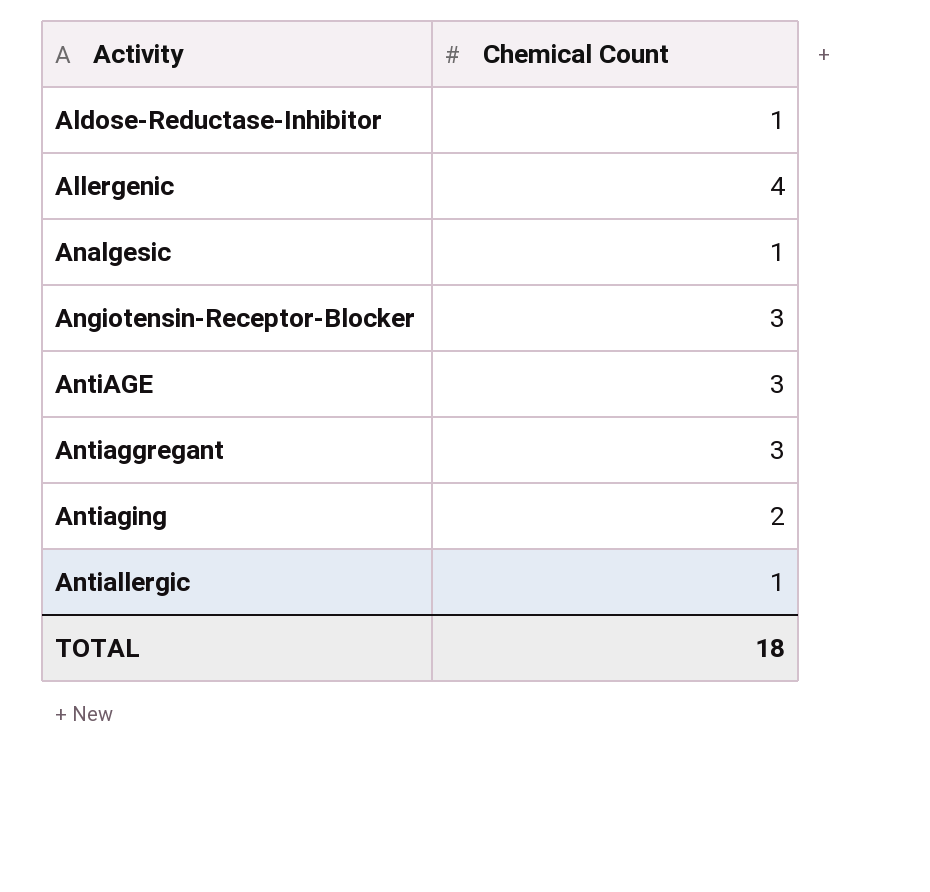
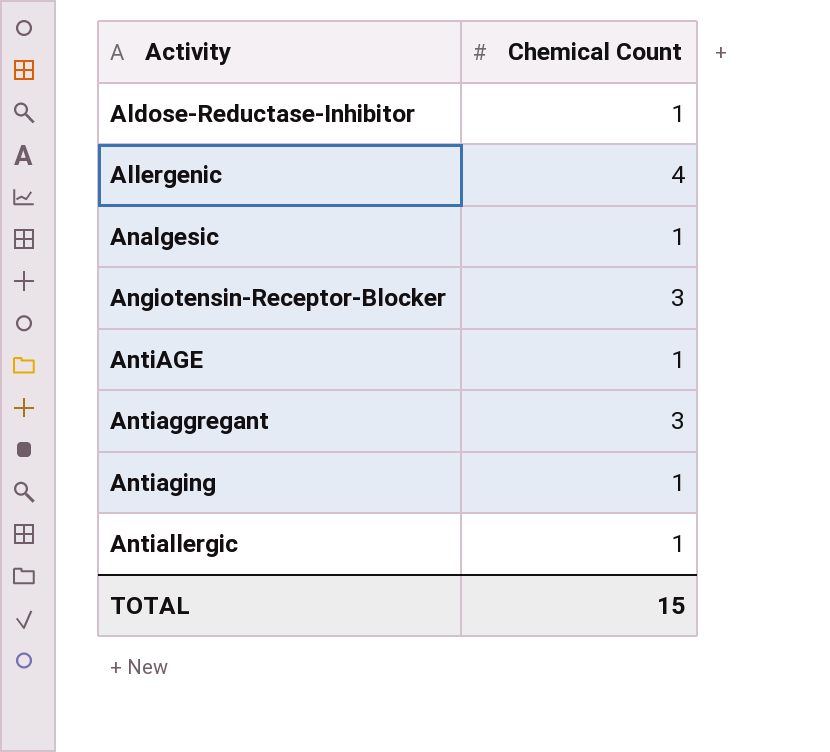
AntiAGE | Chemical Count: 3 -> 1
Antiaging | Chemical Count: 2 -> 1
TOTAL | Chemical Count: 18 -> 15

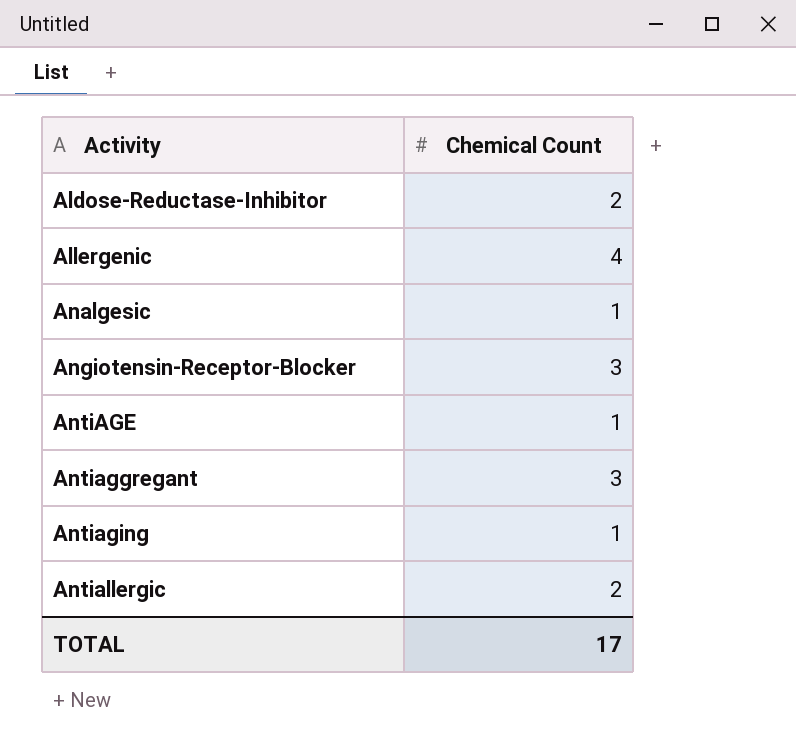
Aldose-Reductase-Inhibitor | Chemical Count: 1 -> 2
Antiallergic | Chemical Count: 1 -> 2
TOTAL | Chemical Count: 15 -> 17

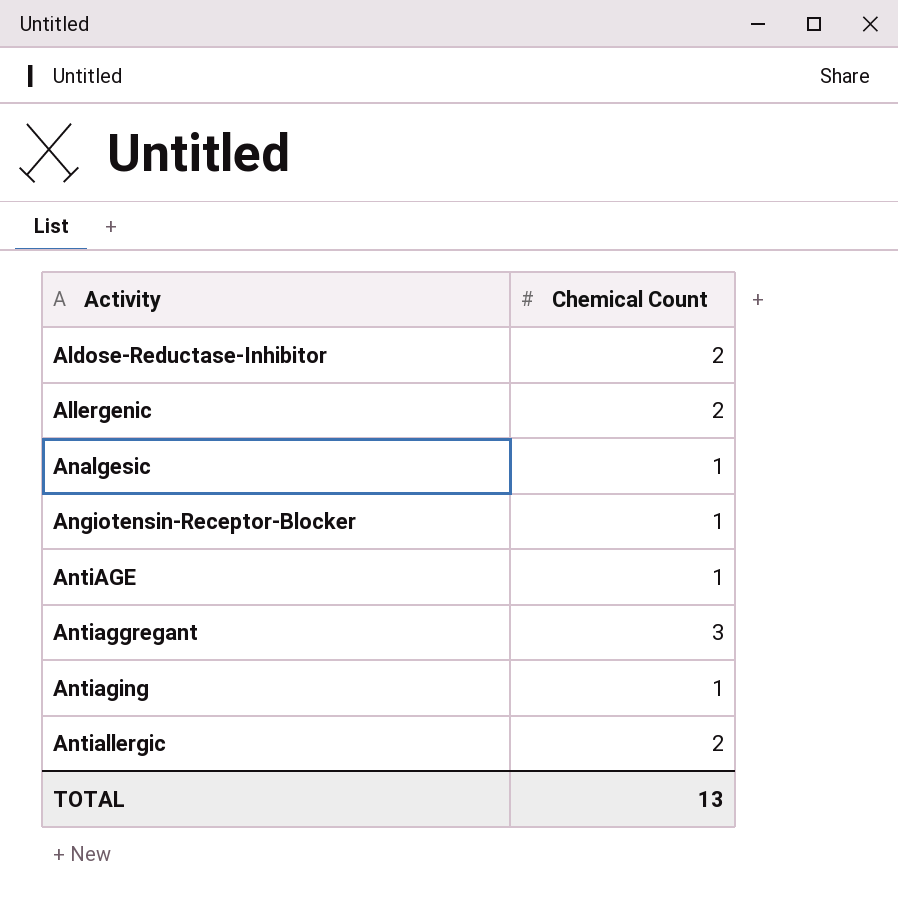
Allergenic | Chemical Count: 4 -> 2
Angiotensin-Receptor-Blocker | Chemical Count: 3 -> 1
TOTAL | Chemical Count: 17 -> 13

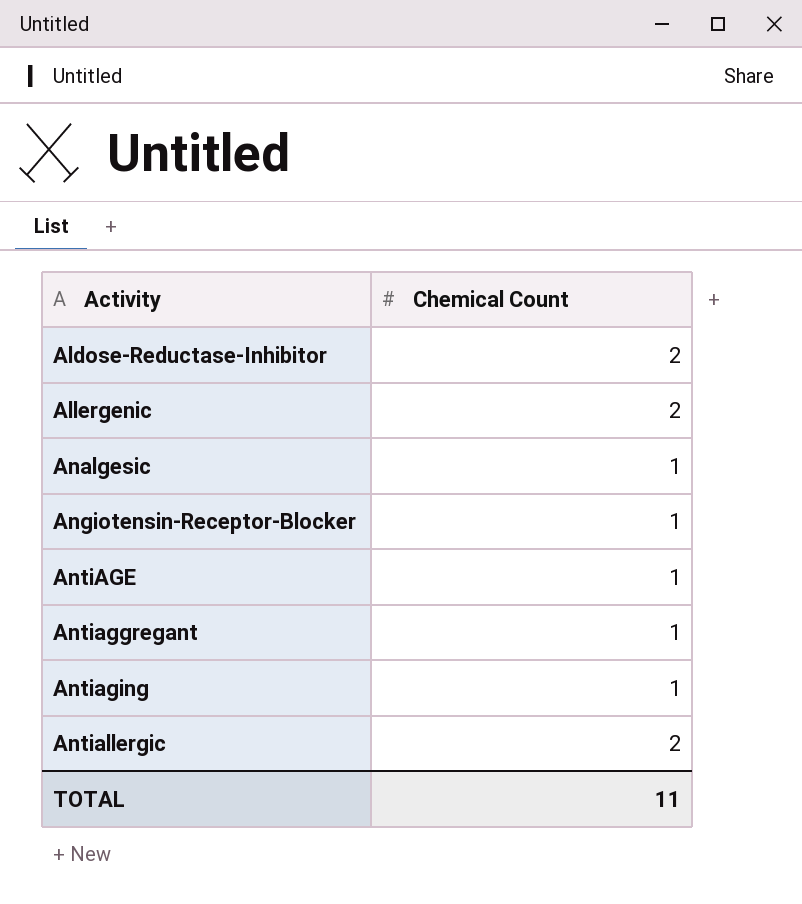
Antiaggregant | Chemical Count: 3 -> 1
TOTAL | Chemical Count: 13 -> 11

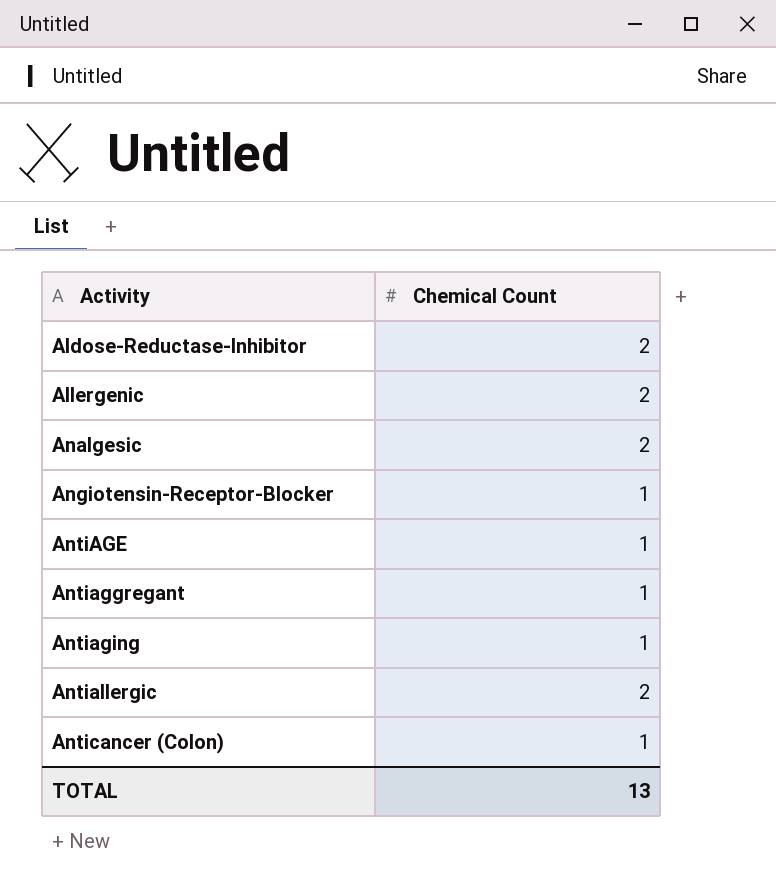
Analgesic | Chemical Count: 1 -> 2
row Anticancer (Colon): none -> 1
TOTAL | Chemical Count: 11 -> 13

